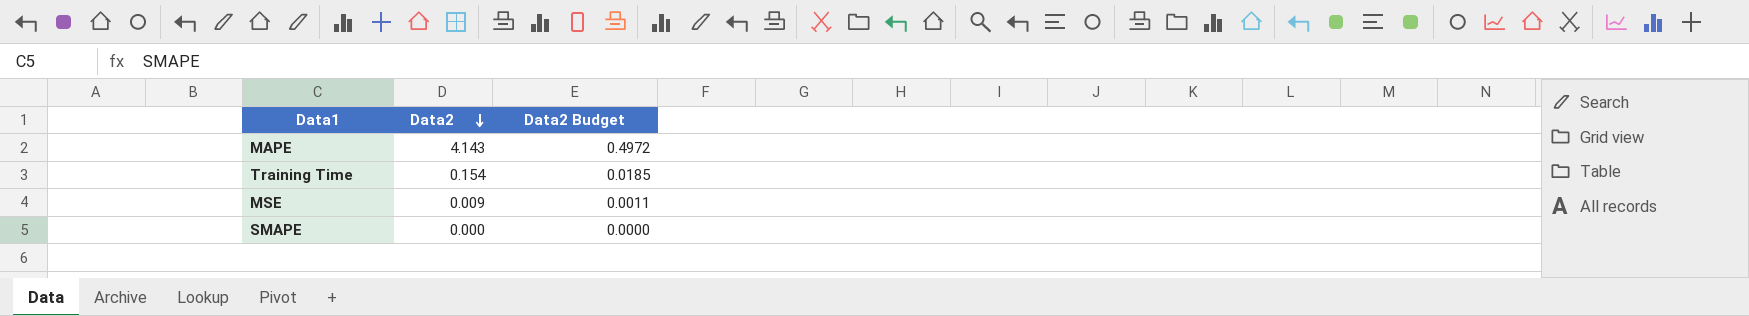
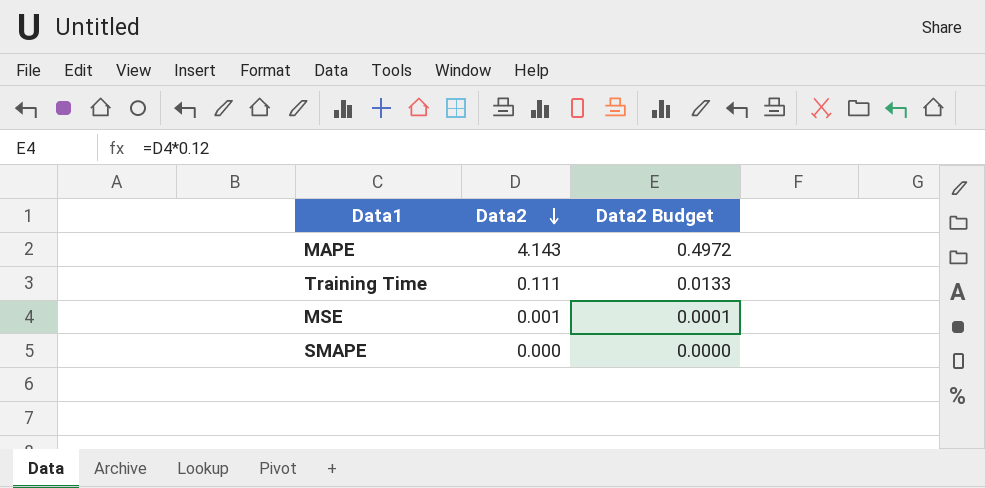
Training Time | Data2: 0.154 -> 0.111
Training Time | Data2 Budget: 0.0185 -> 0.0133
MSE | Data2: 0.009 -> 0.001
MSE | Data2 Budget: 0.0011 -> 0.0001

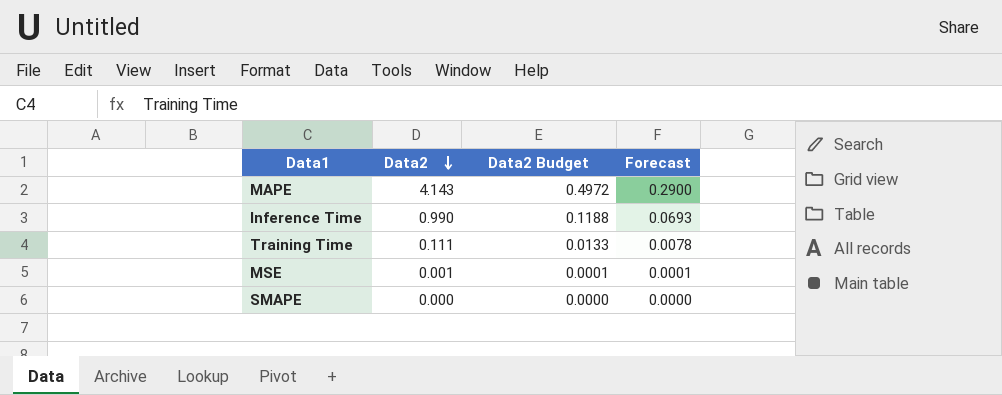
column Forecast | formula: none -> [Data2] * 0.07
row Inference Time: none -> 0.990 | 0.1188 | 0.0693

